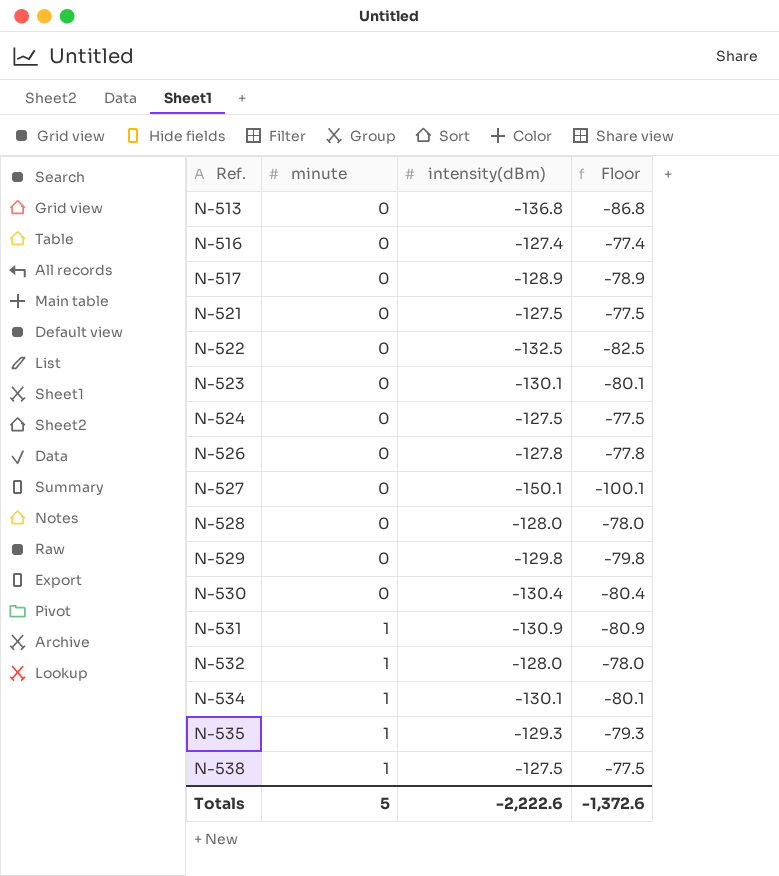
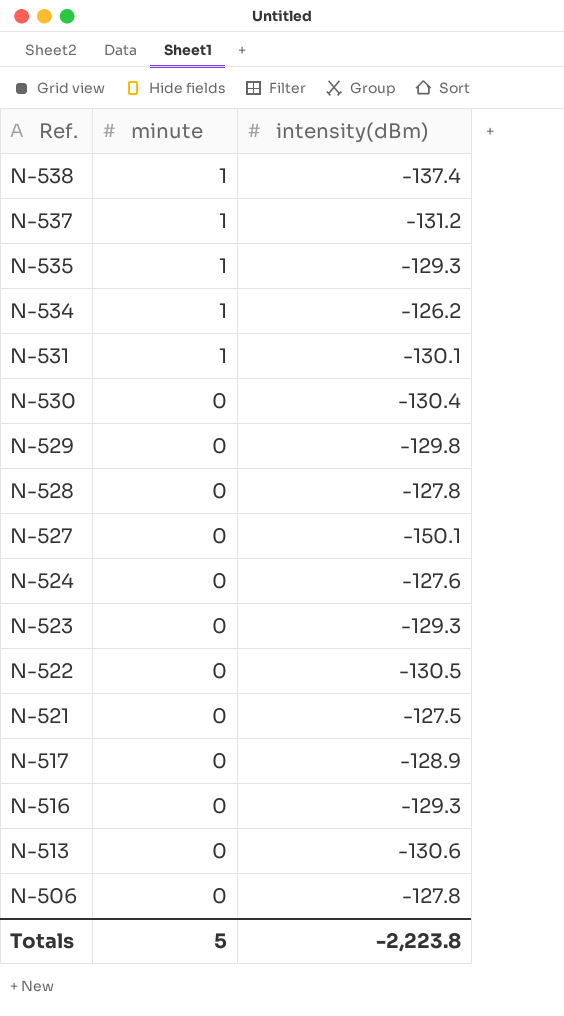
row order: Ref. ascending -> Ref. descending
column Floor | formula: [intensity(dBm)] + 50 -> none
row N-526: 0 | -127.8 | -77.8 -> none
row N-532: 1 | -128.0 | -78.0 -> none
N-538 | intensity(dBm): -127.5 -> -137.4
row N-537: none -> 1 | -131.2
N-534 | intensity(dBm): -130.1 -> -126.2
N-531 | intensity(dBm): -130.9 -> -130.1
N-528 | intensity(dBm): -128.0 -> -127.8
N-524 | intensity(dBm): -127.5 -> -127.6
N-523 | intensity(dBm): -130.1 -> -129.3
N-522 | intensity(dBm): -132.5 -> -130.5
N-516 | intensity(dBm): -127.4 -> -129.3
N-513 | intensity(dBm): -136.8 -> -130.6
row N-506: none -> 0 | -127.8
Totals | intensity(dBm): -2,222.6 -> -2,223.8

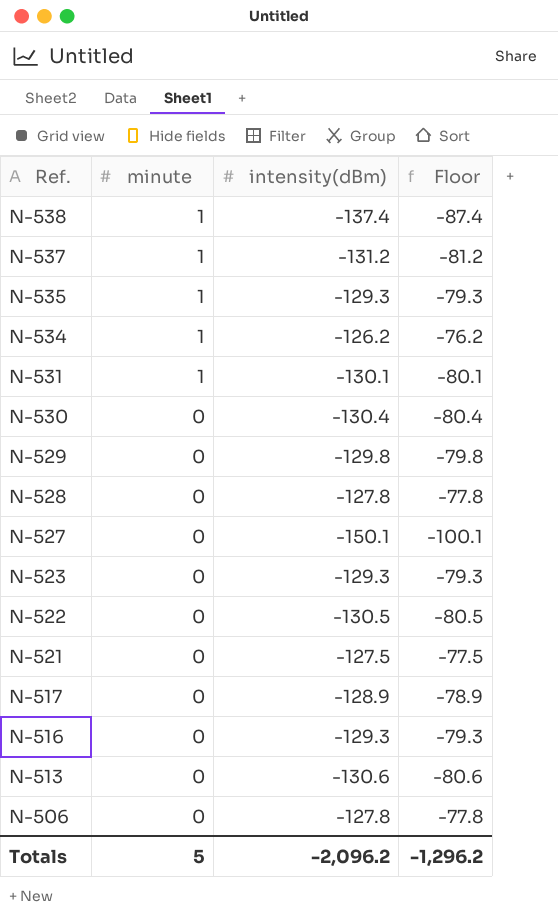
column Floor | formula: none -> [intensity(dBm)] + 50
row N-524: 0 | -127.6 -> none
Totals | intensity(dBm): -2,223.8 -> -2,096.2

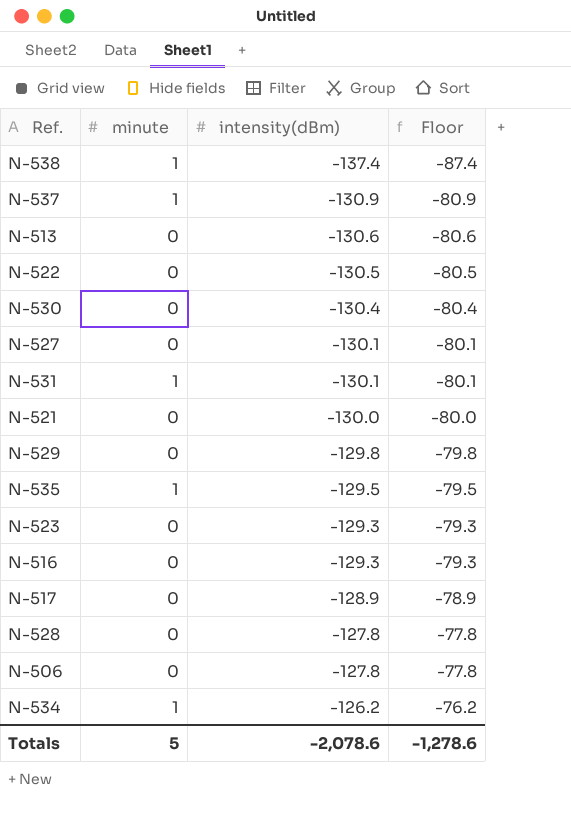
row order: Ref. descending -> intensity(dBm) ascending
N-537 | intensity(dBm): -131.2 -> -130.9
N-537 | Floor: -81.2 -> -80.9
N-527 | intensity(dBm): -150.1 -> -130.1
N-527 | Floor: -100.1 -> -80.1
N-521 | intensity(dBm): -127.5 -> -130.0
N-521 | Floor: -77.5 -> -80.0
N-535 | intensity(dBm): -129.3 -> -129.5
N-535 | Floor: -79.3 -> -79.5
Totals | intensity(dBm): -2,096.2 -> -2,078.6
Totals | Floor: -1,296.2 -> -1,278.6

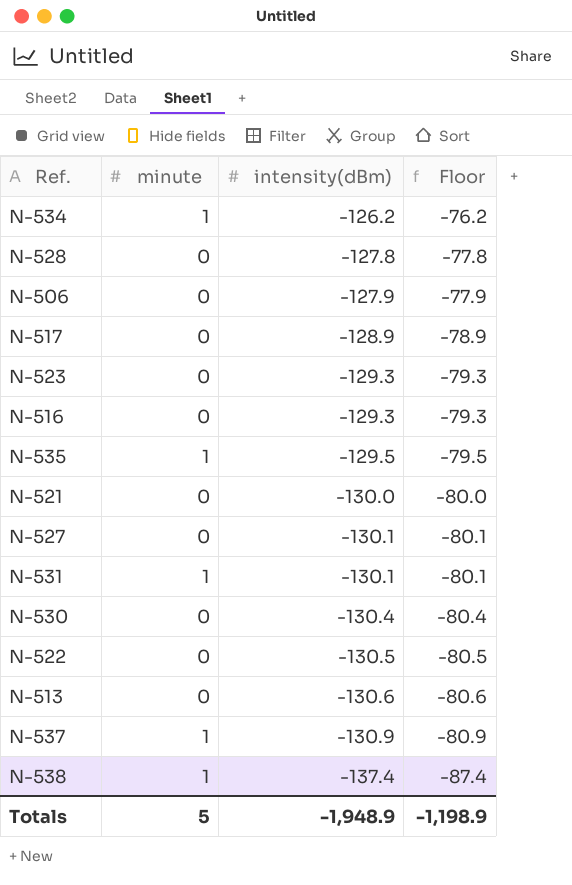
row order: intensity(dBm) ascending -> intensity(dBm) descending
row N-529: 0 | -129.8 | -79.8 -> none
N-506 | intensity(dBm): -127.8 -> -127.9
N-506 | Floor: -77.8 -> -77.9
Totals | intensity(dBm): -2,078.6 -> -1,948.9
Totals | Floor: -1,278.6 -> -1,198.9

